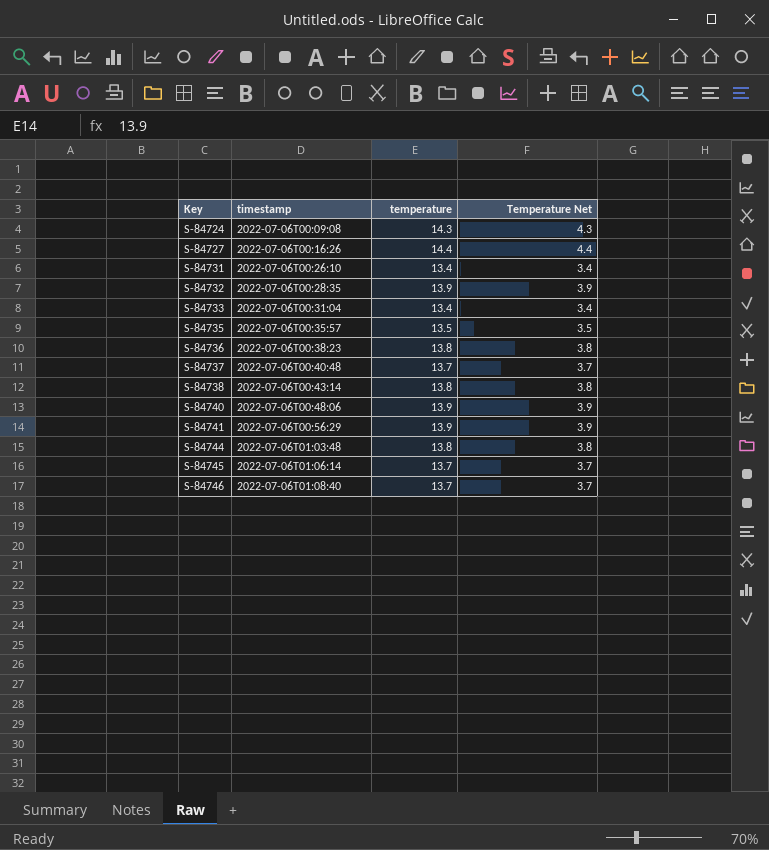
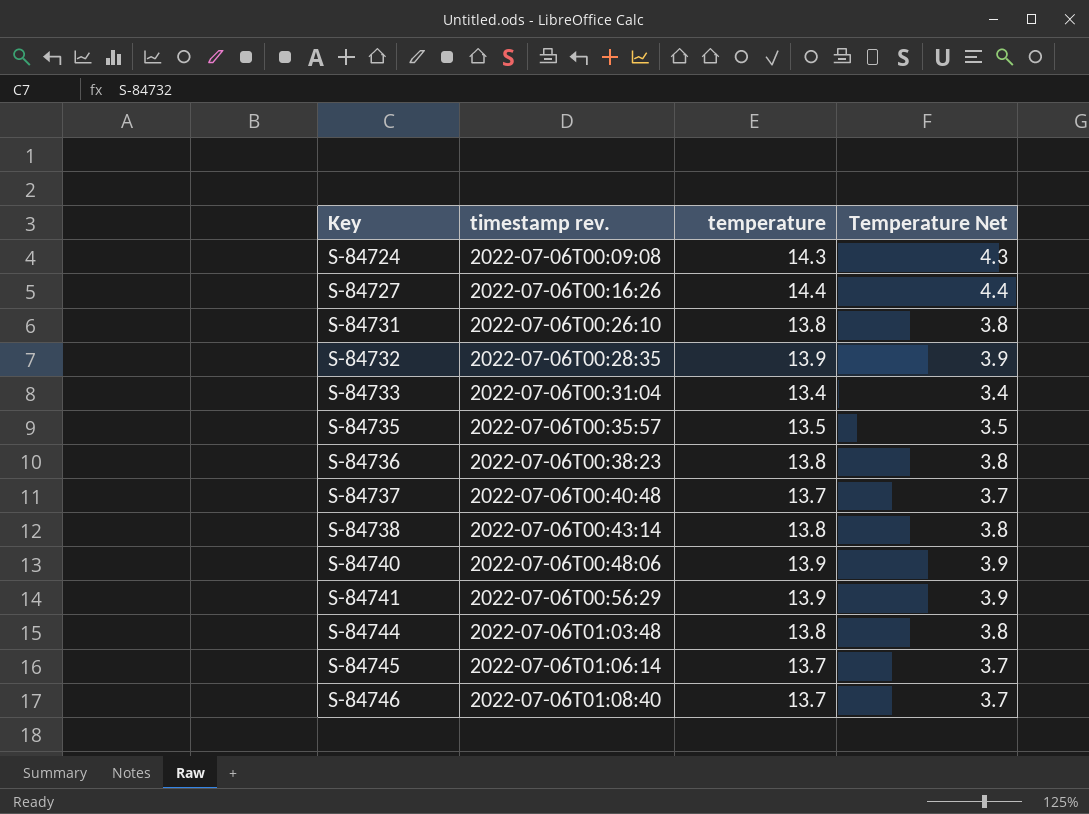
column name: timestamp -> timestamp rev.
S-84731 | temperature: 13.4 -> 13.8
S-84731 | Temperature Net: 3.4 -> 3.8

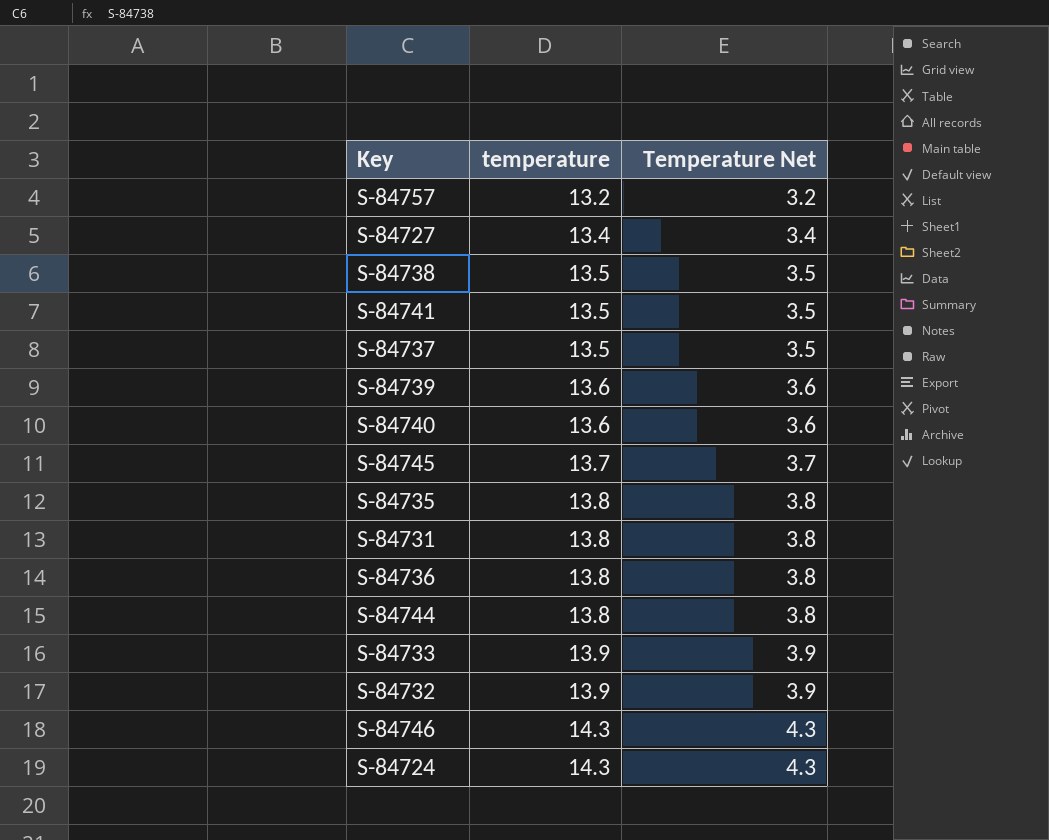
row order: Key ascending -> temperature ascending
column timestamp rev. | position: 2 -> none
row S-84757: none -> 13.2 | 3.2
S-84727 | temperature: 14.4 -> 13.4
S-84727 | Temperature Net: 4.4 -> 3.4
S-84738 | temperature: 13.8 -> 13.5
S-84738 | Temperature Net: 3.8 -> 3.5
S-84741 | temperature: 13.9 -> 13.5
S-84741 | Temperature Net: 3.9 -> 3.5
S-84737 | temperature: 13.7 -> 13.5
S-84737 | Temperature Net: 3.7 -> 3.5
row S-84739: none -> 13.6 | 3.6
S-84740 | temperature: 13.9 -> 13.6
S-84740 | Temperature Net: 3.9 -> 3.6
S-84735 | temperature: 13.5 -> 13.8
S-84735 | Temperature Net: 3.5 -> 3.8
S-84733 | temperature: 13.4 -> 13.9
S-84733 | Temperature Net: 3.4 -> 3.9
S-84746 | temperature: 13.7 -> 14.3
S-84746 | Temperature Net: 3.7 -> 4.3

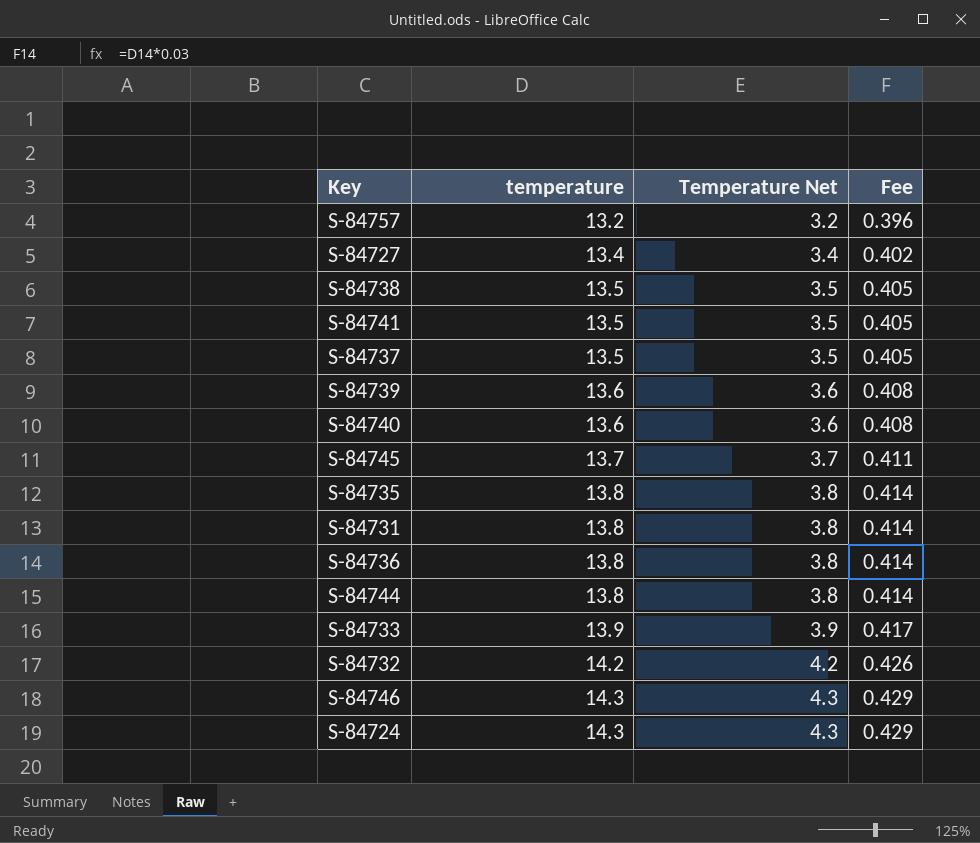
column Fee | formula: none -> [temperature] * 0.03
S-84732 | temperature: 13.9 -> 14.2
S-84732 | Temperature Net: 3.9 -> 4.2

